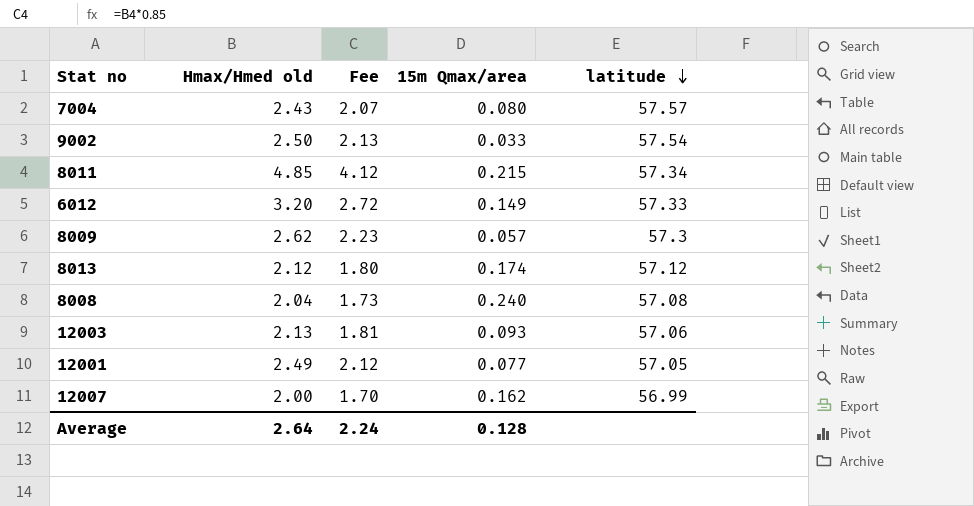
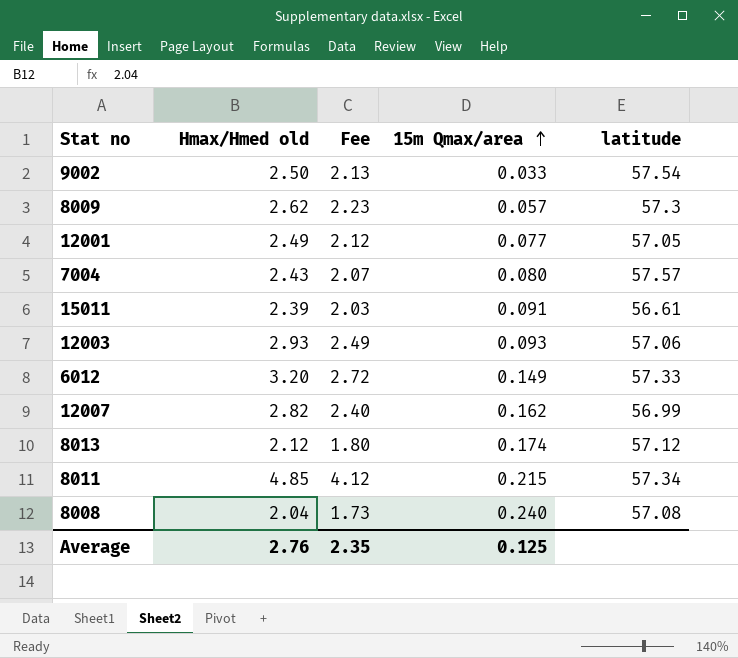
row order: latitude descending -> 15m Qmax/area ascending
row 15011: none -> 2.39 | 2.03 | 0.091 | 56.61
12003 | Hmax/Hmed old: 2.13 -> 2.93
12003 | Fee: 1.81 -> 2.49
12007 | Hmax/Hmed old: 2.00 -> 2.82
12007 | Fee: 1.70 -> 2.40
Average | Hmax/Hmed old: 2.64 -> 2.76
Average | Fee: 2.24 -> 2.35
Average | 15m Qmax/area: 0.128 -> 0.125

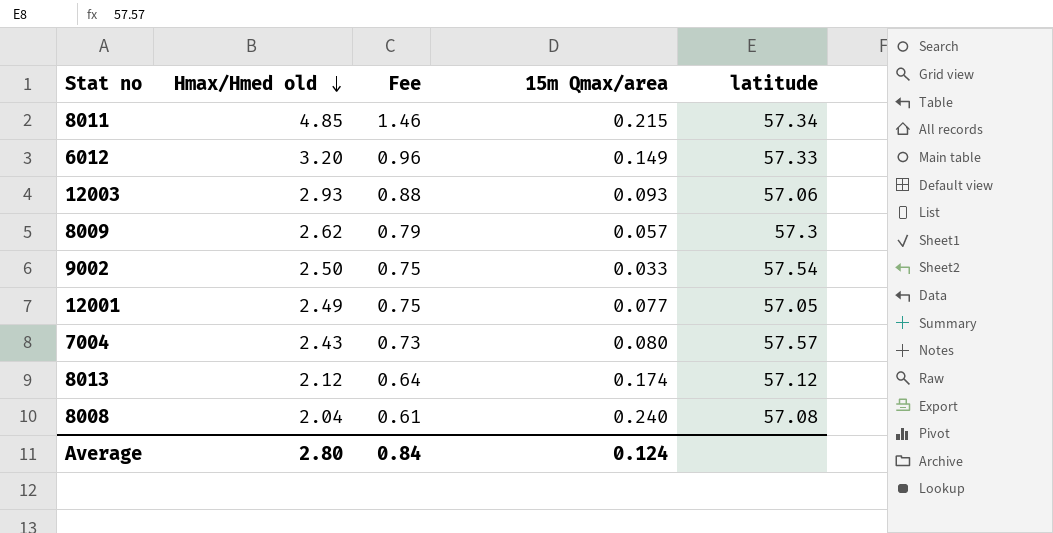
row order: 15m Qmax/area ascending -> Hmax/Hmed old descending
column Fee | formula: [Hmax/Hmed old] * 0.85 -> [Hmax/Hmed old] * 0.3
row 15011: 2.39 | 2.03 | 0.091 | 56.61 -> none
row 12007: 2.82 | 2.40 | 0.162 | 56.99 -> none
Average | Hmax/Hmed old: 2.76 -> 2.80
Average | Fee: 2.35 -> 0.84
Average | 15m Qmax/area: 0.125 -> 0.124

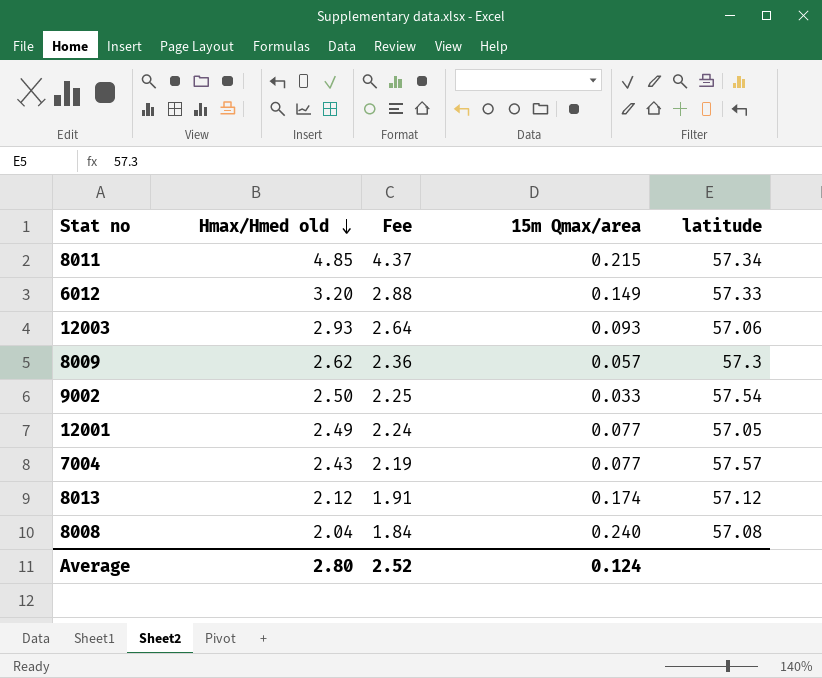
column Fee | formula: [Hmax/Hmed old] * 0.3 -> [Hmax/Hmed old] * 0.9
7004 | 15m Qmax/area: 0.080 -> 0.077
Average | Fee: 0.84 -> 2.52

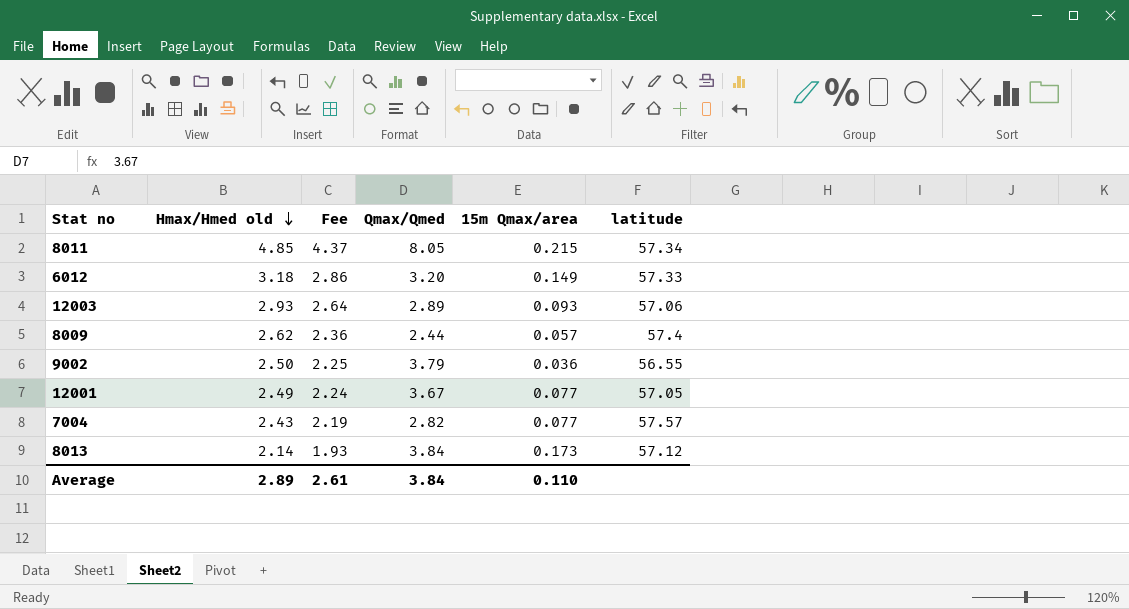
column Qmax/Qmed | position: none -> 4
row 8008: 2.04 | 1.84 | 0.240 | 57.08 -> none
6012 | Hmax/Hmed old: 3.20 -> 3.18
6012 | Fee: 2.88 -> 2.86
8009 | latitude: 57.3 -> 57.4
9002 | 15m Qmax/area: 0.033 -> 0.036
9002 | latitude: 57.54 -> 56.55
8013 | Hmax/Hmed old: 2.12 -> 2.14
8013 | Fee: 1.91 -> 1.93
8013 | 15m Qmax/area: 0.174 -> 0.173
Average | Hmax/Hmed old: 2.80 -> 2.89
Average | Fee: 2.52 -> 2.61
Average | 15m Qmax/area: 0.124 -> 0.110

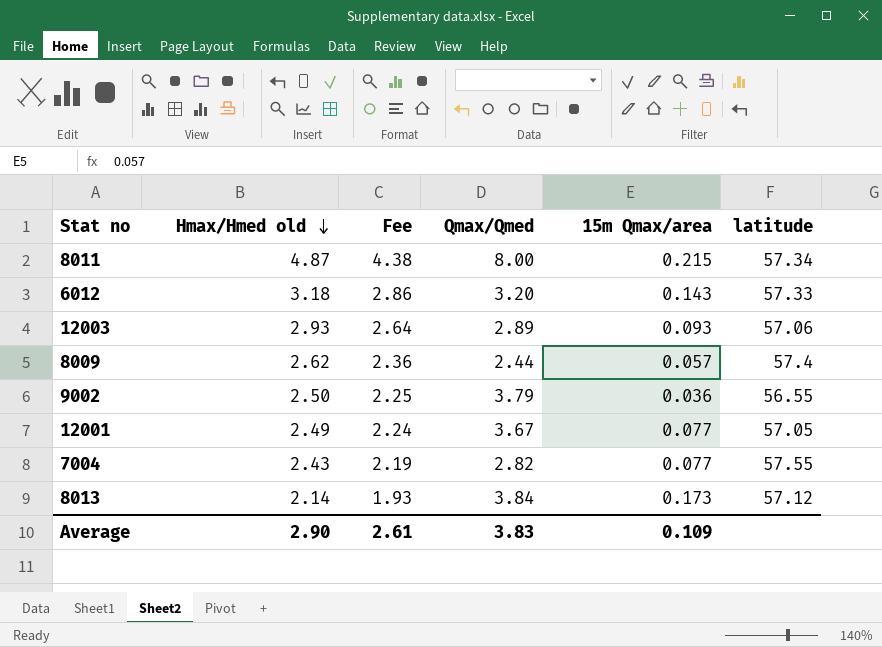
8011 | Hmax/Hmed old: 4.85 -> 4.87
8011 | Fee: 4.37 -> 4.38
8011 | Qmax/Qmed: 8.05 -> 8.00
6012 | 15m Qmax/area: 0.149 -> 0.143
7004 | latitude: 57.57 -> 57.55
Average | Hmax/Hmed old: 2.89 -> 2.90
Average | Qmax/Qmed: 3.84 -> 3.83
Average | 15m Qmax/area: 0.110 -> 0.109

